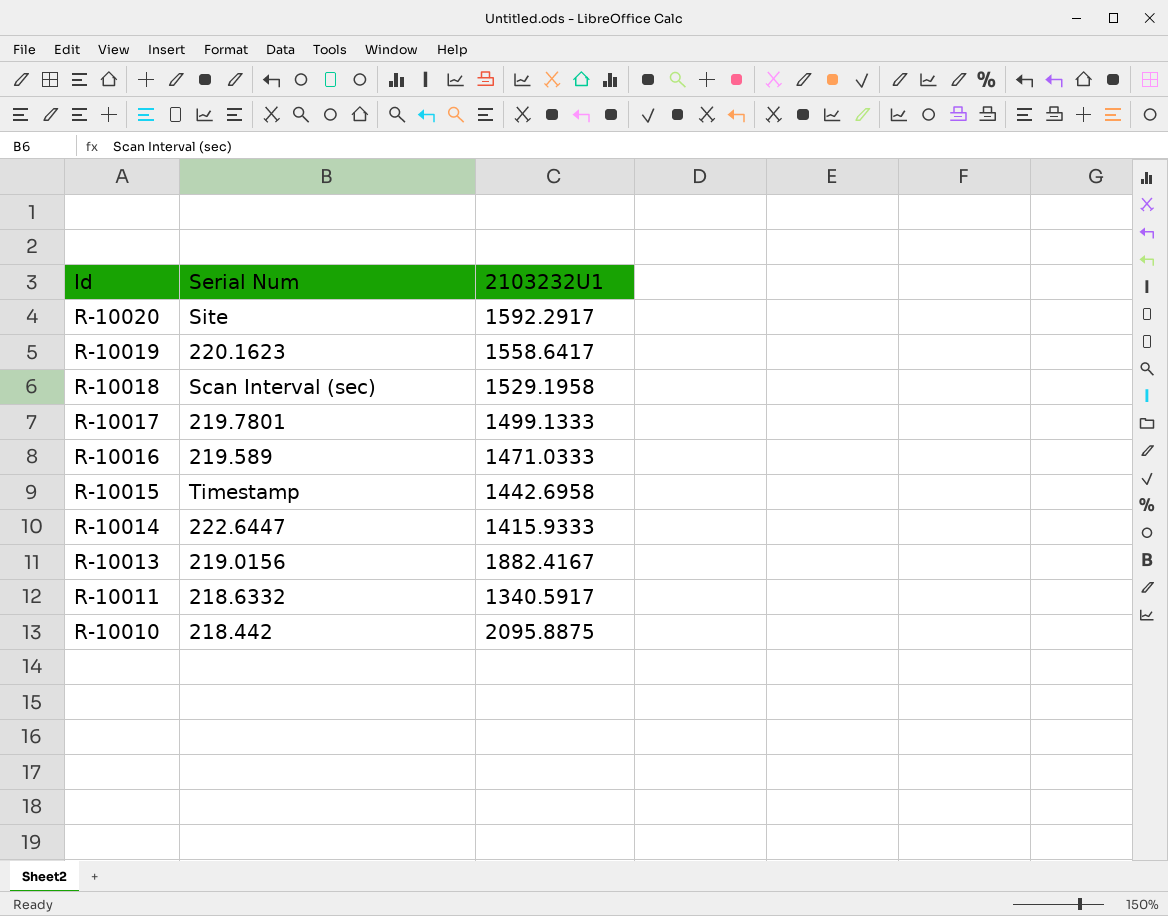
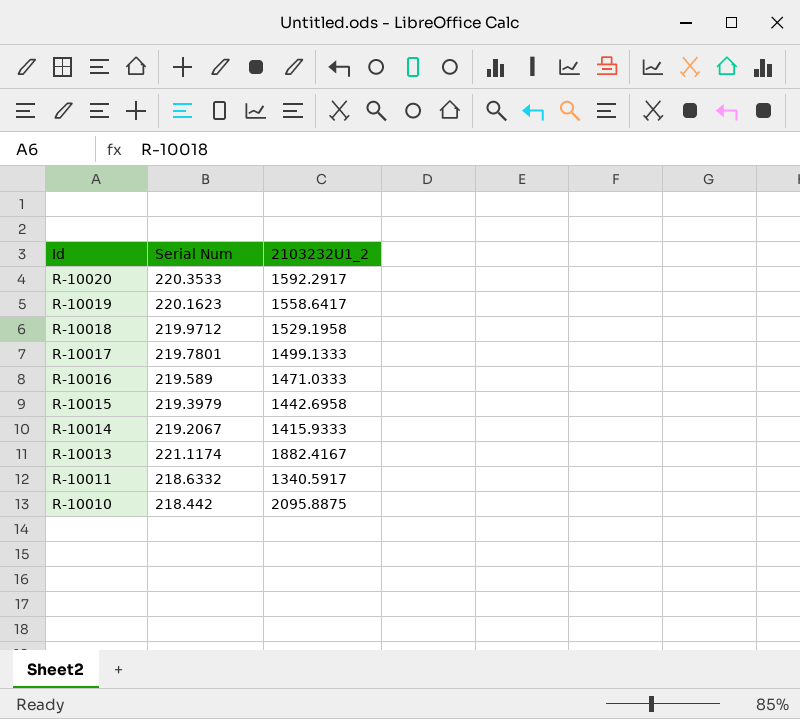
column name: 2103232U1 -> 2103232U1_2
R-10020 | Serial Num: Site -> 220.3533
R-10018 | Serial Num: Scan Interval (sec) -> 219.9712
R-10015 | Serial Num: Timestamp -> 219.3979
R-10014 | Serial Num: 222.6447 -> 219.2067
R-10013 | Serial Num: 219.0156 -> 221.1174

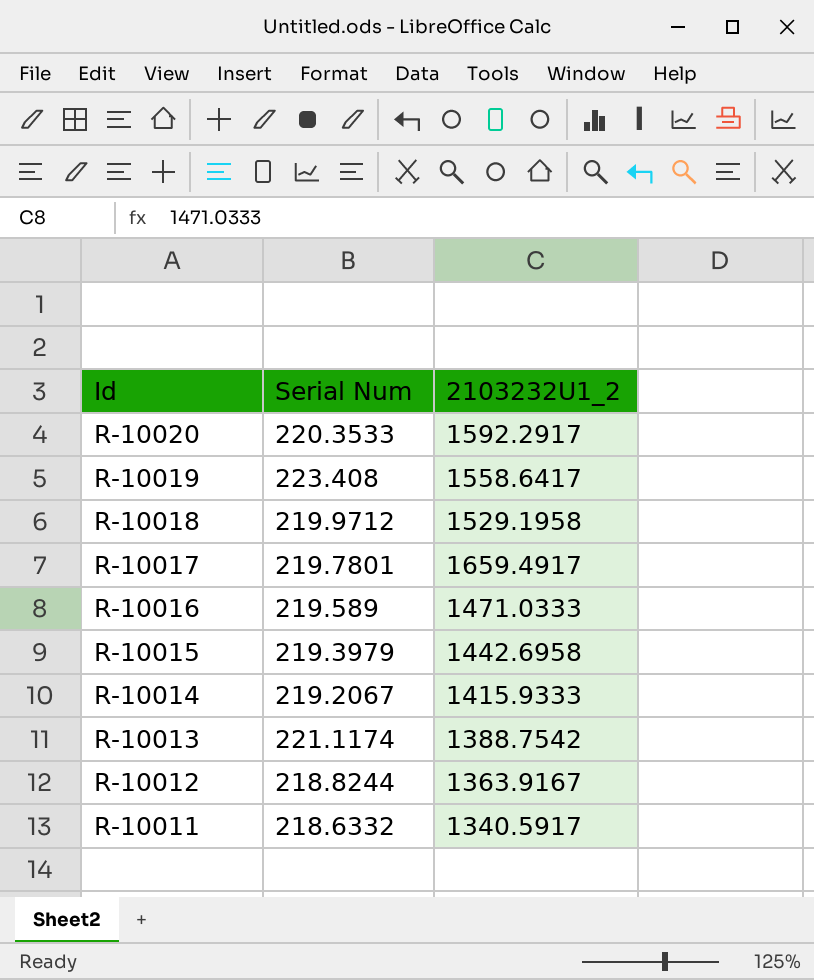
row R-10010: 218.442 | 2095.8875 -> none
R-10019 | Serial Num: 220.1623 -> 223.408
R-10017 | 2103232U1_2: 1499.1333 -> 1659.4917
R-10013 | 2103232U1_2: 1882.4167 -> 1388.7542
row R-10012: none -> 218.8244 | 1363.9167

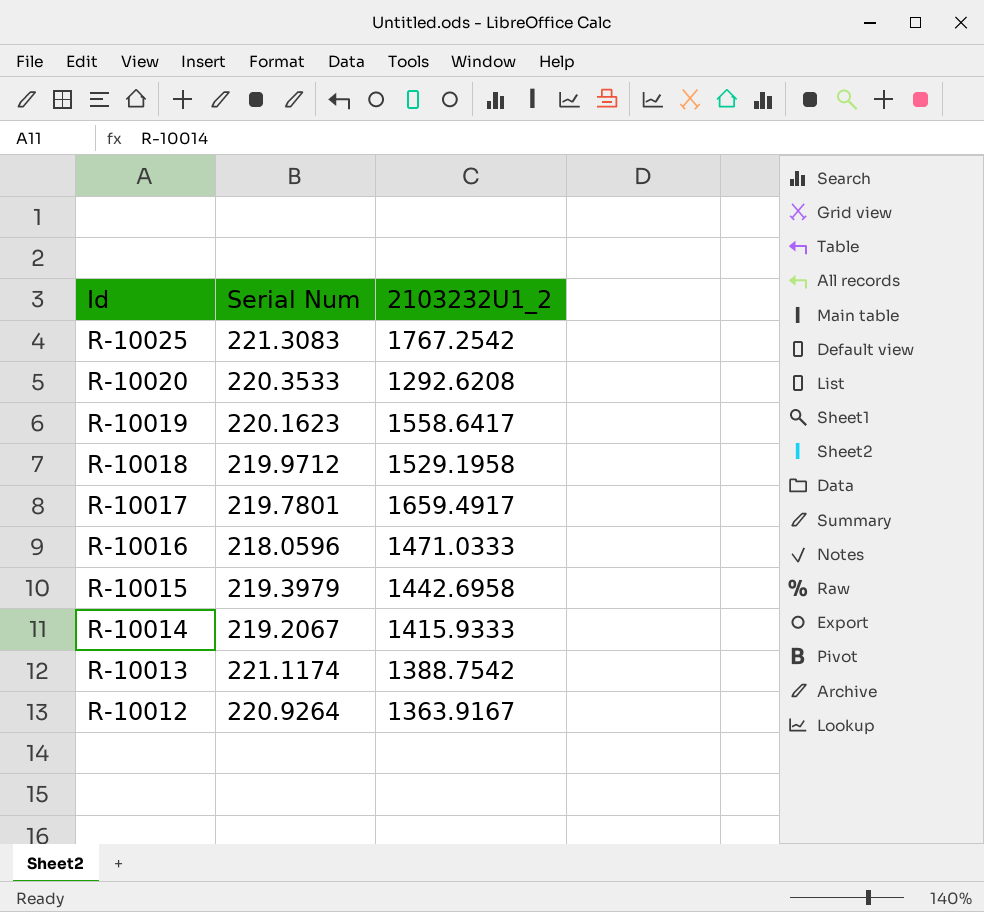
row R-10011: 218.6332 | 1340.5917 -> none
row R-10025: none -> 221.3083 | 1767.2542
R-10020 | 2103232U1_2: 1592.2917 -> 1292.6208
R-10019 | Serial Num: 223.408 -> 220.1623
R-10016 | Serial Num: 219.589 -> 218.0596
R-10012 | Serial Num: 218.8244 -> 220.9264

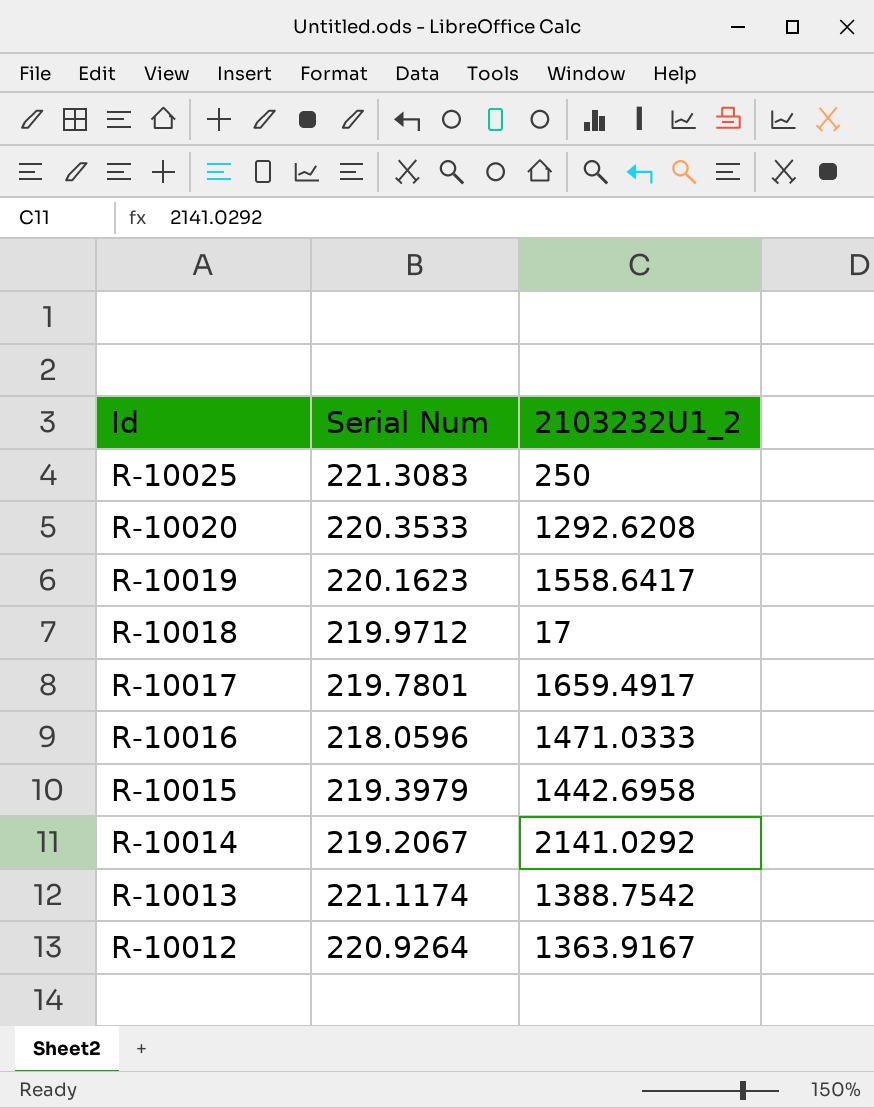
R-10025 | 2103232U1_2: 1767.2542 -> 250
R-10018 | 2103232U1_2: 1529.1958 -> 17
R-10014 | 2103232U1_2: 1415.9333 -> 2141.0292

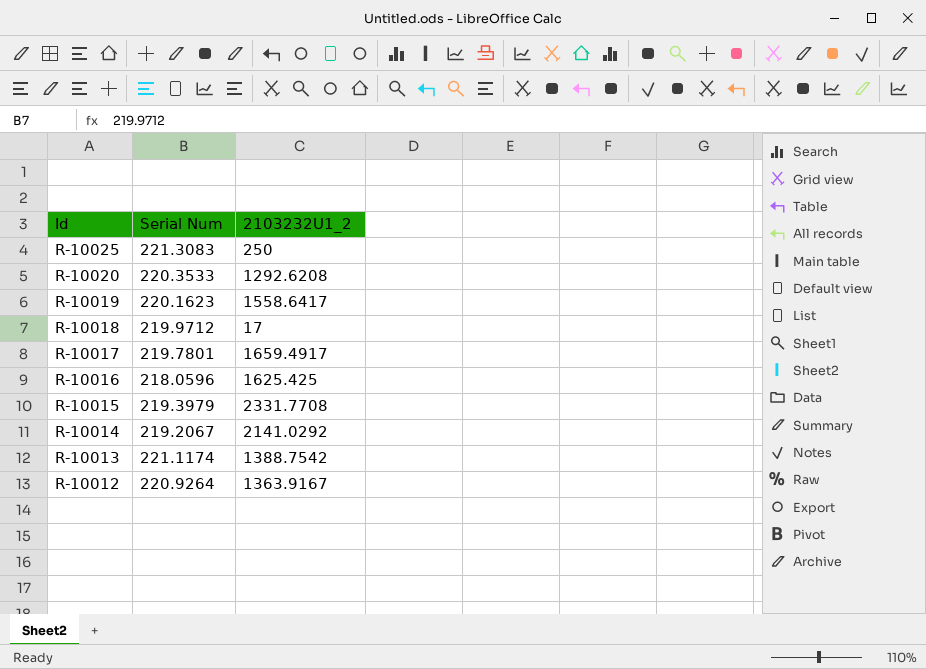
R-10016 | 2103232U1_2: 1471.0333 -> 1625.425
R-10015 | 2103232U1_2: 1442.6958 -> 2331.7708

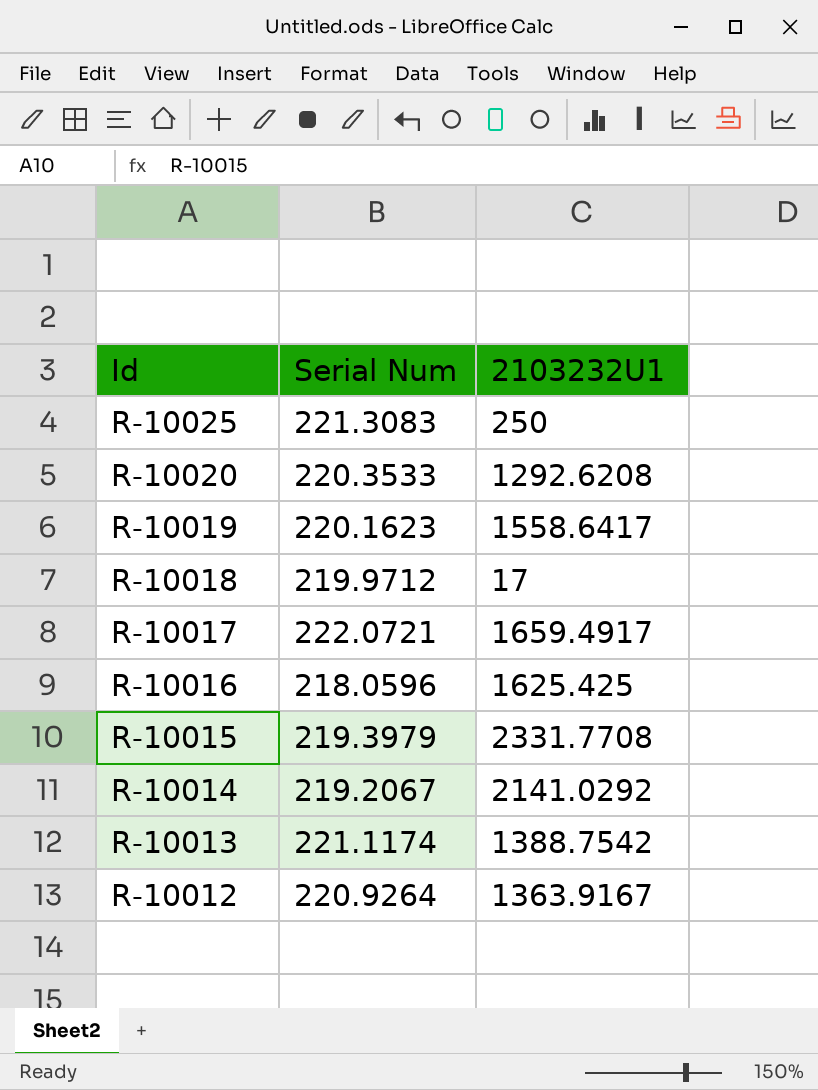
column name: 2103232U1_2 -> 2103232U1
R-10017 | Serial Num: 219.7801 -> 222.0721

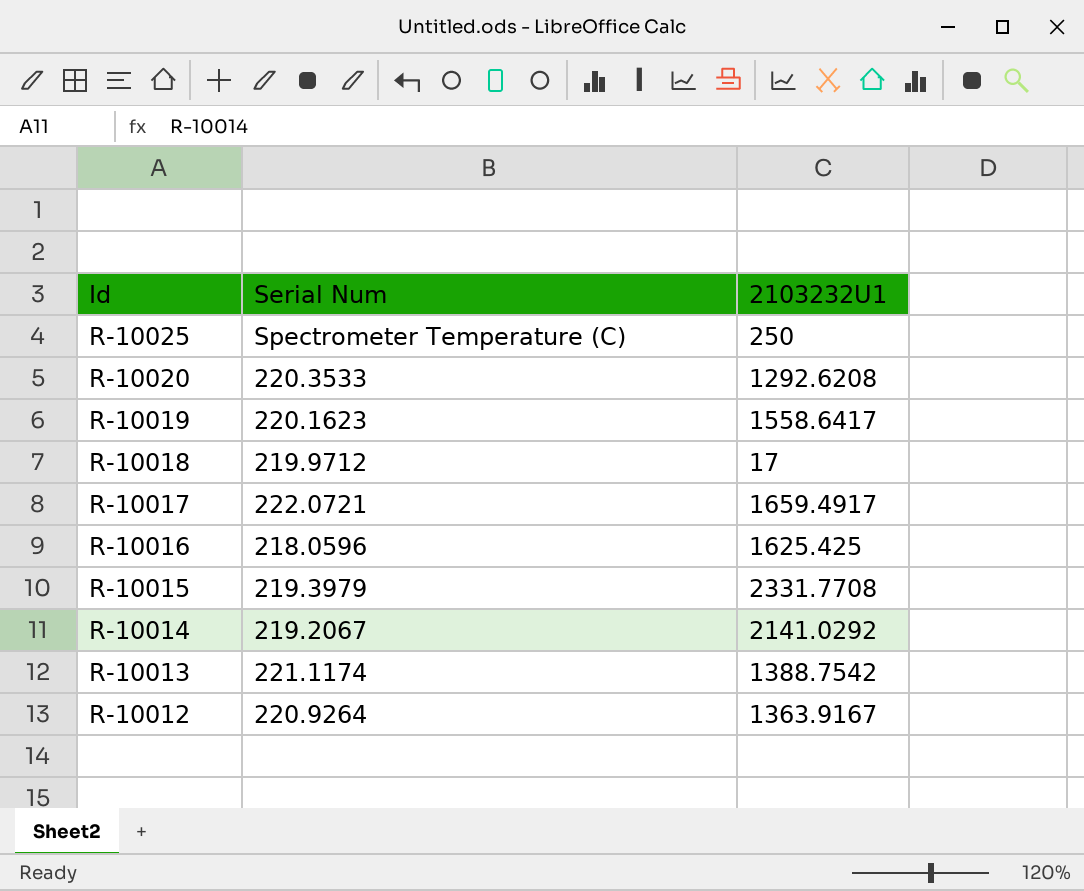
R-10025 | Serial Num: 221.3083 -> Spectrometer Temperature (C)

